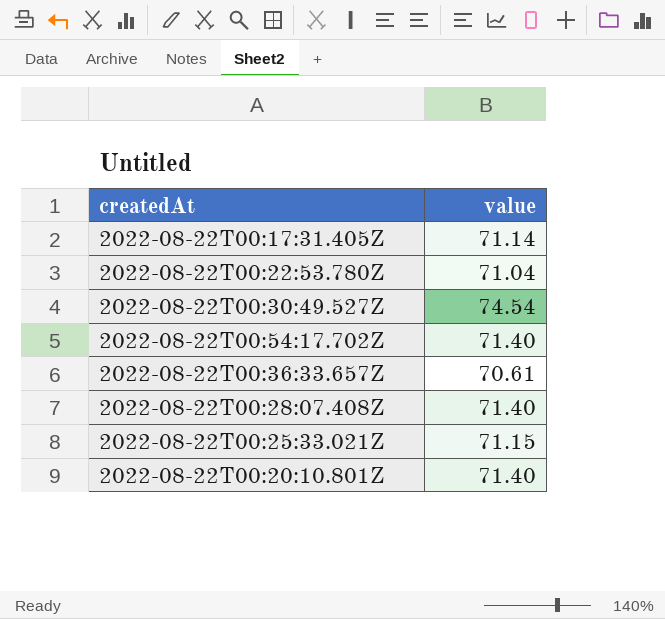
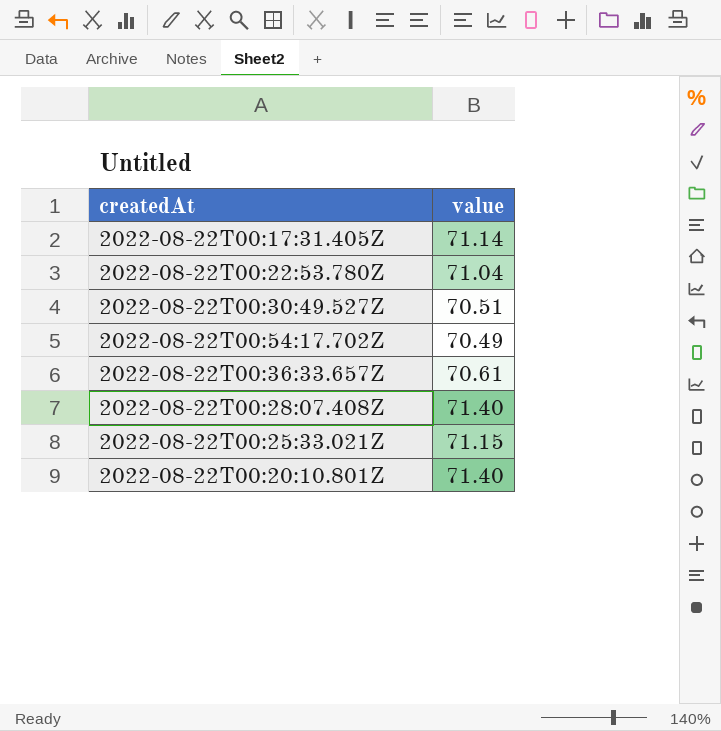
2022-08-22T00:30:49.527Z | value: 74.54 -> 70.51
2022-08-22T00:54:17.702Z | value: 71.40 -> 70.49

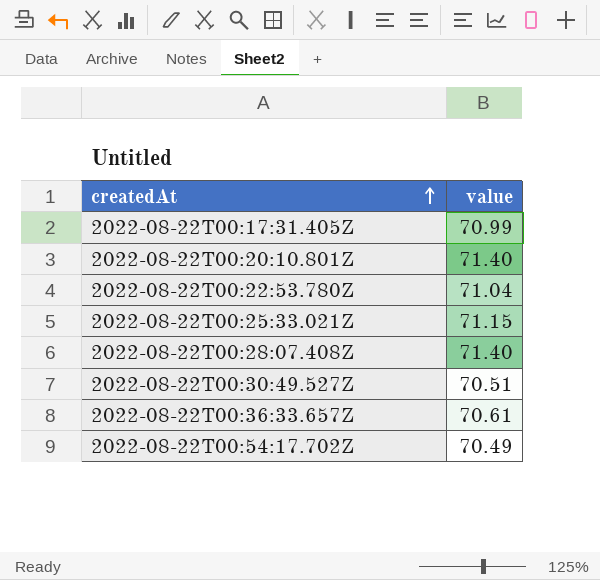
row order: none -> createdAt ascending
2022-08-22T00:17:31.405Z | value: 71.14 -> 70.99

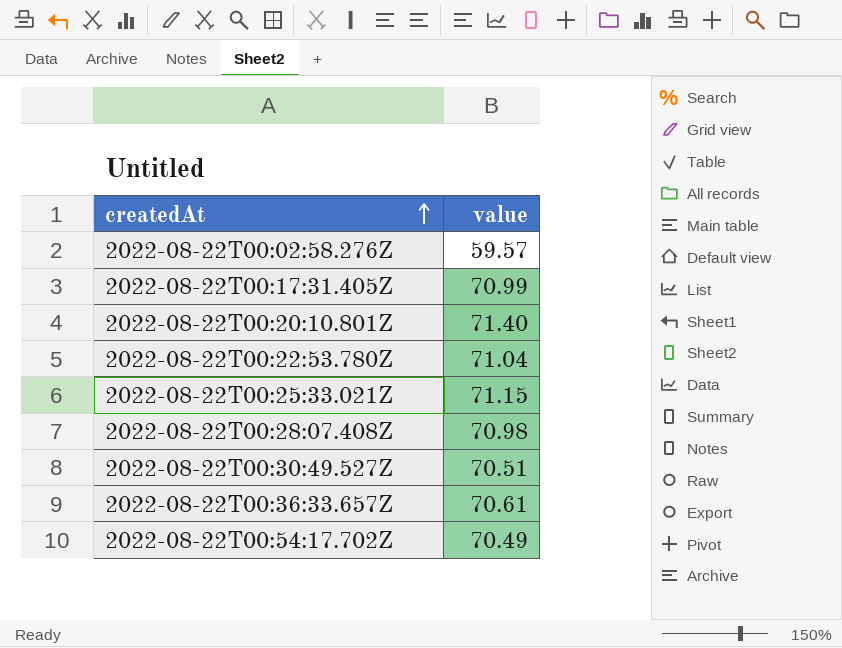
row 2022-08-22T00:02:58.276Z: none -> 59.57
2022-08-22T00:28:07.408Z | value: 71.40 -> 70.98

